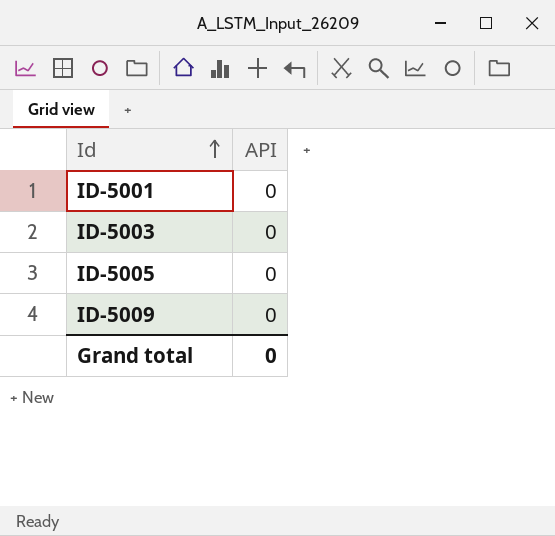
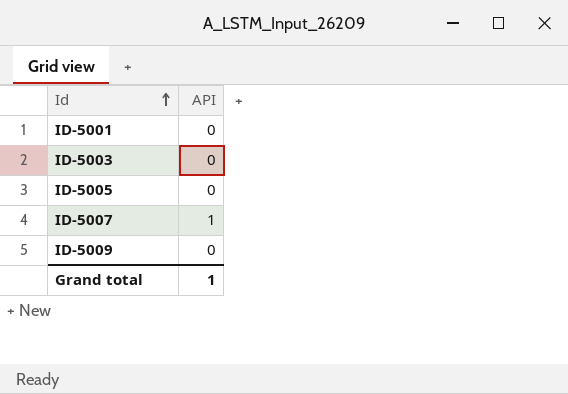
row ID-5007: none -> 1
Grand total | API: 0 -> 1

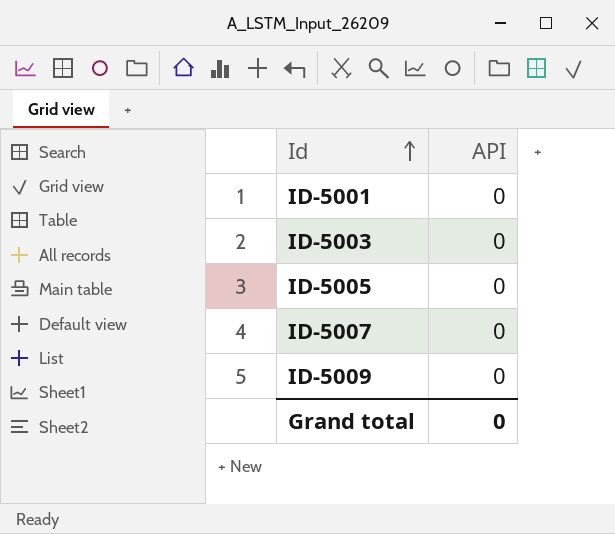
ID-5007 | API: 1 -> 0
Grand total | API: 1 -> 0

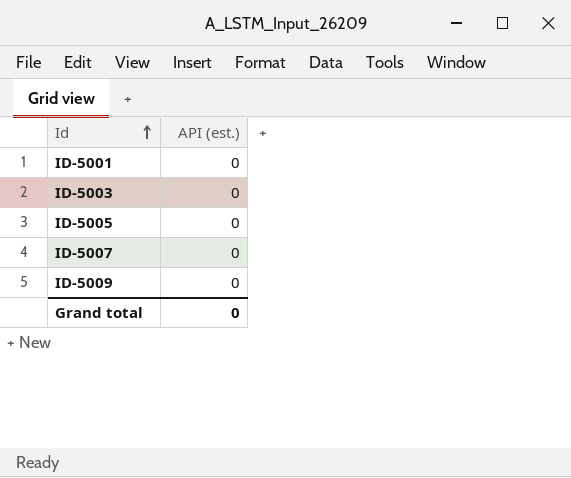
column name: API -> API (est.)

